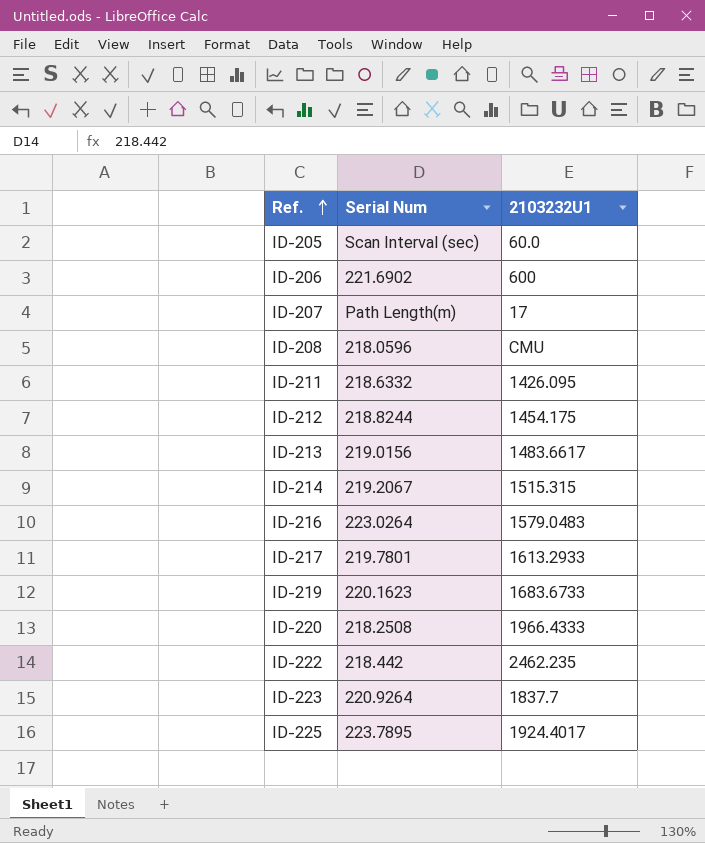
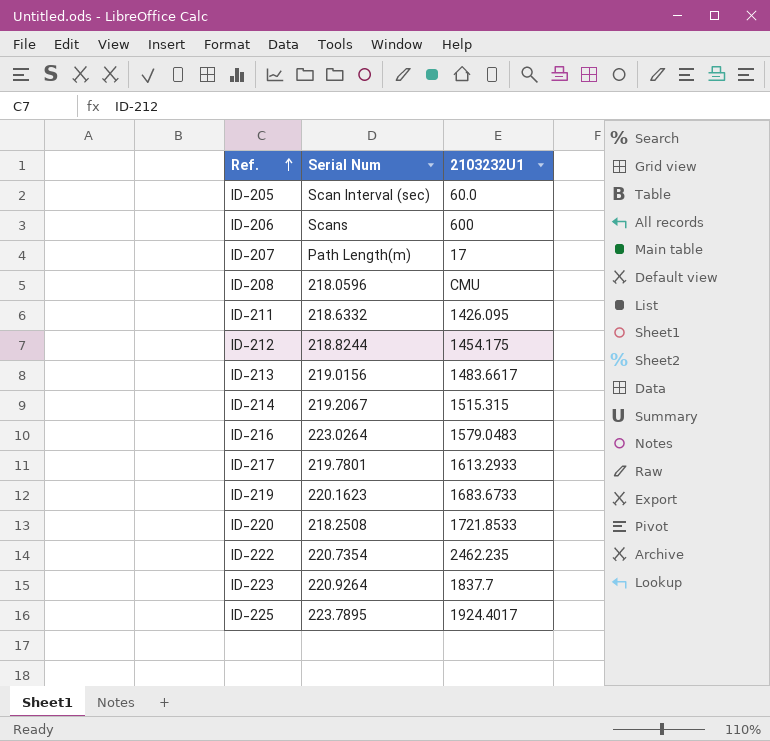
ID-206 | Serial Num: 221.6902 -> Scans
ID-220 | 2103232U1: 1966.4333 -> 1721.8533
ID-222 | Serial Num: 218.442 -> 220.7354

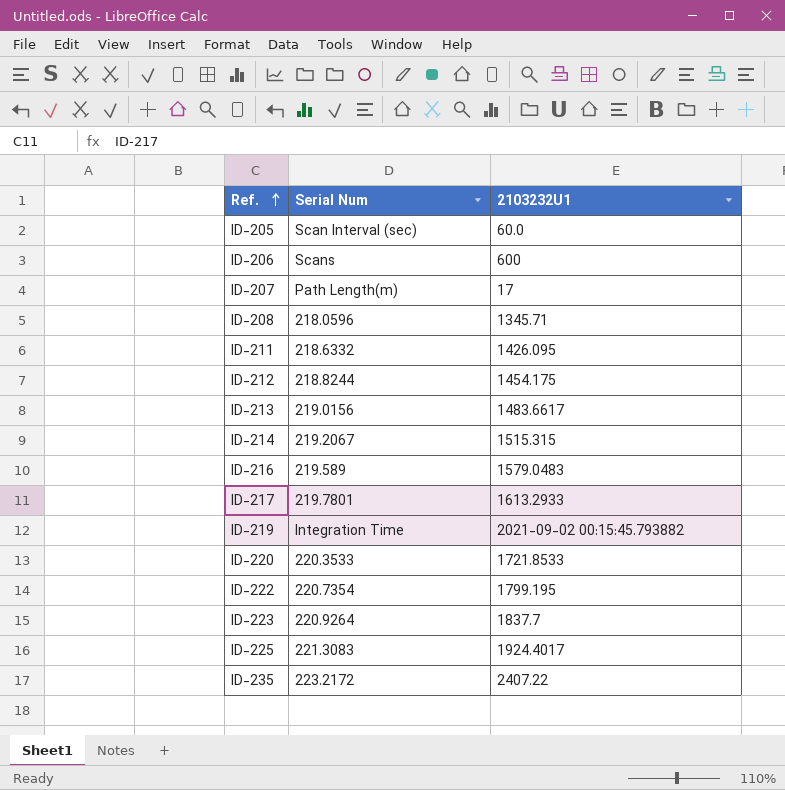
ID-208 | 2103232U1: CMU -> 1345.71
ID-216 | Serial Num: 223.0264 -> 219.589
ID-219 | Serial Num: 220.1623 -> Integration Time
ID-219 | 2103232U1: 1683.6733 -> 2021-09-02 00:15:45.793882
ID-220 | Serial Num: 218.2508 -> 220.3533
ID-222 | 2103232U1: 2462.235 -> 1799.195
ID-225 | Serial Num: 223.7895 -> 221.3083
row ID-235: none -> 223.2172 | 2407.22

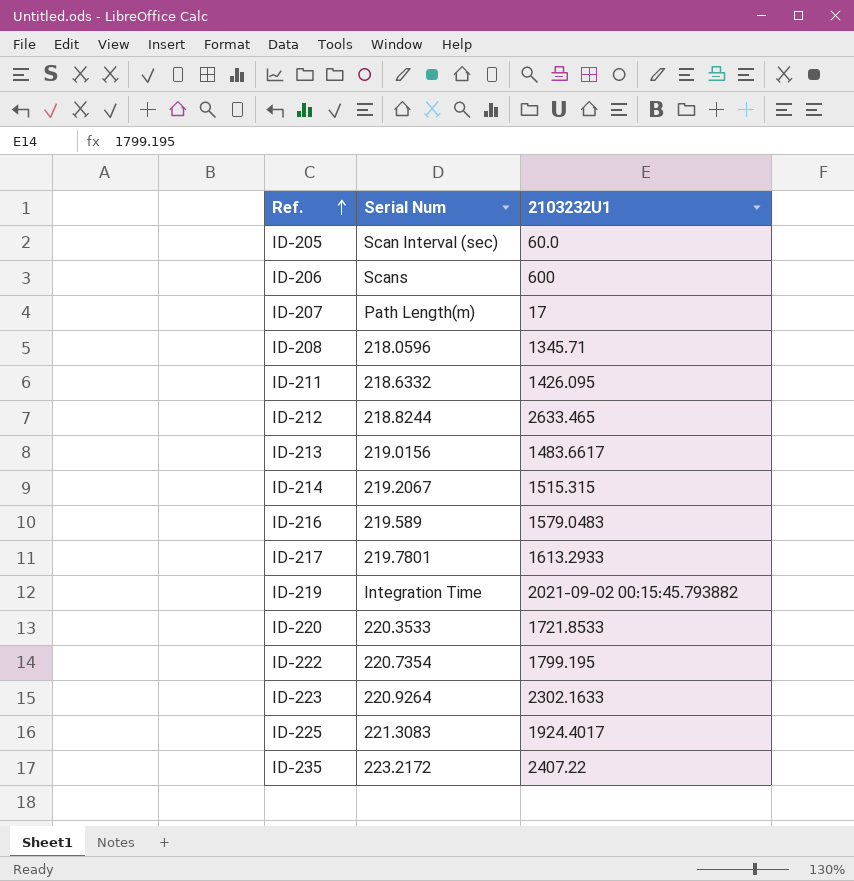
ID-212 | 2103232U1: 1454.175 -> 2633.465
ID-223 | 2103232U1: 1837.7 -> 2302.1633

